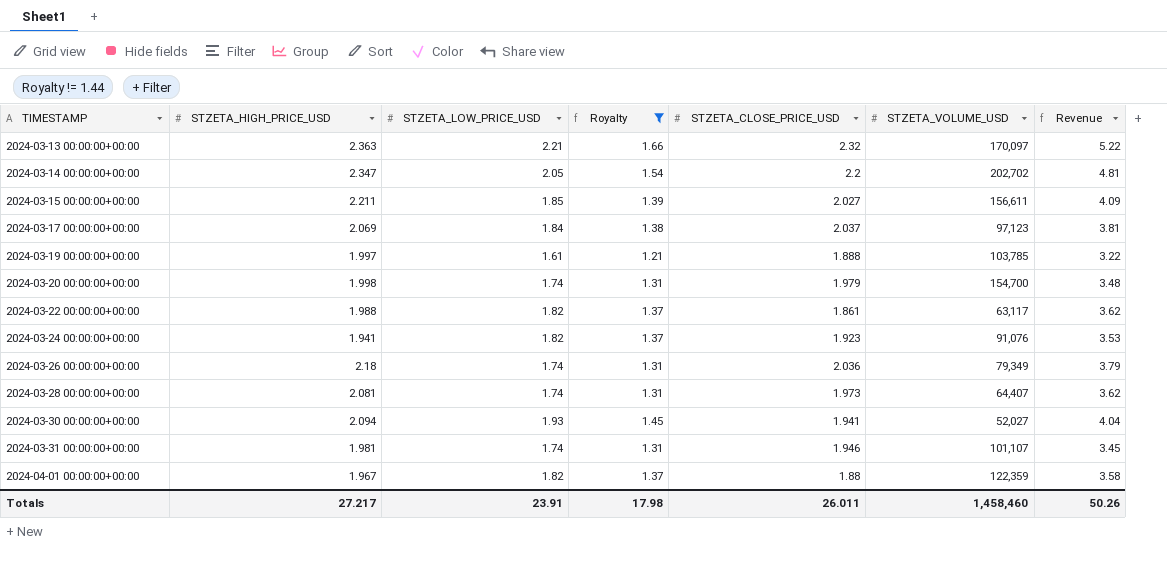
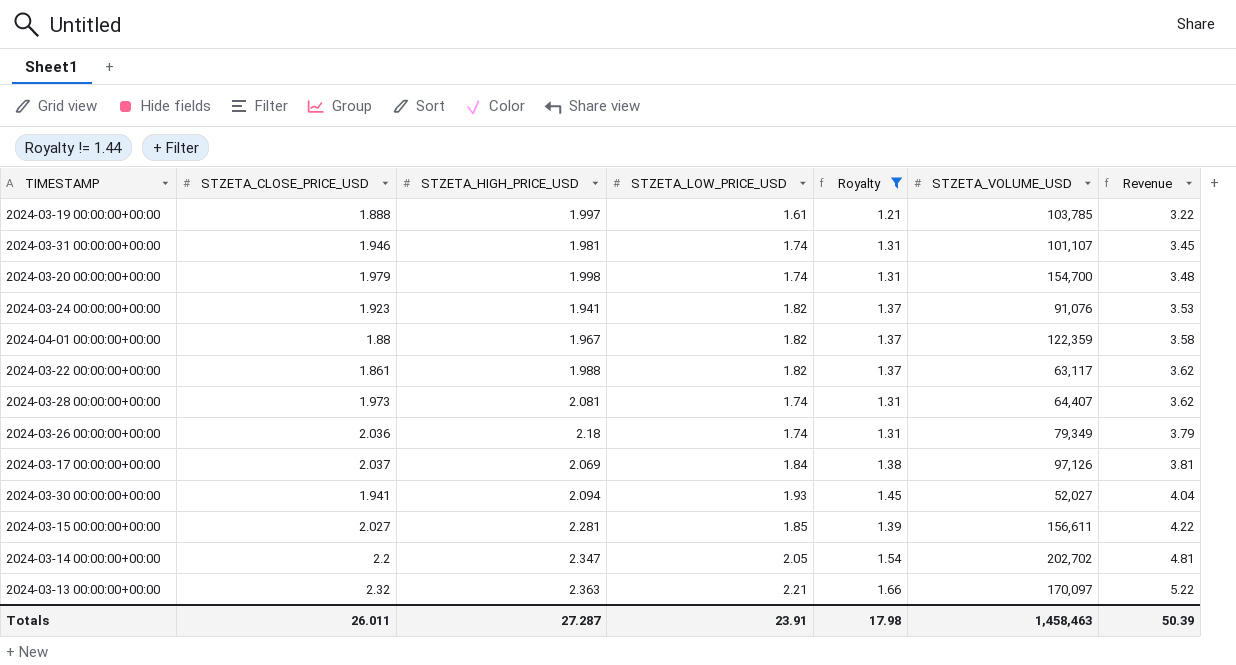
row order: TIMESTAMP ascending -> Revenue ascending
column STZETA_CLOSE_PRICE_USD | position: 5 -> 2
2024-03-17 00:00:00+00:00 | STZETA_VOLUME_USD: 97,123 -> 97,126
2024-03-15 00:00:00+00:00 | STZETA_HIGH_PRICE_USD: 2.211 -> 2.281
2024-03-15 00:00:00+00:00 | Revenue: 4.09 -> 4.22
Totals | STZETA_HIGH_PRICE_USD: 27.217 -> 27.287
Totals | STZETA_VOLUME_USD: 1,458,460 -> 1,458,463
Totals | Revenue: 50.26 -> 50.39

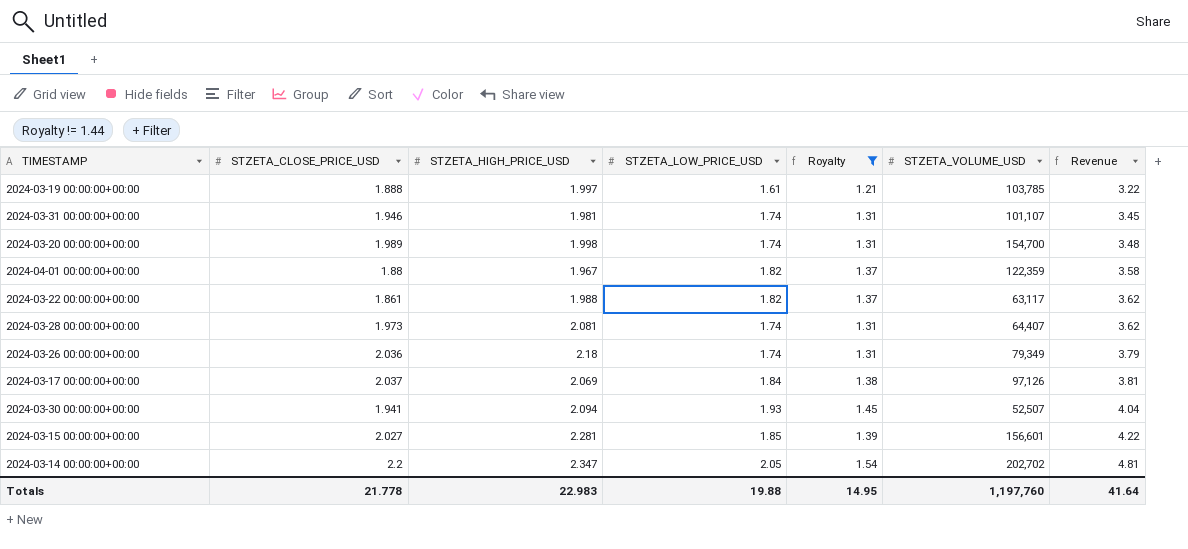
row 2024-03-24 00:00:00+00:00: 1.923 | 1.941 | 1.82 | 1.37 | 91,076 | 3.53 -> none
row 2024-03-13 00:00:00+00:00: 2.32 | 2.363 | 2.21 | 1.66 | 170,097 | 5.22 -> none
2024-03-20 00:00:00+00:00 | STZETA_CLOSE_PRICE_USD: 1.979 -> 1.989
2024-03-30 00:00:00+00:00 | STZETA_VOLUME_USD: 52,027 -> 52,507
2024-03-15 00:00:00+00:00 | STZETA_VOLUME_USD: 156,611 -> 156,601
Totals | STZETA_CLOSE_PRICE_USD: 26.011 -> 21.778
Totals | STZETA_HIGH_PRICE_USD: 27.287 -> 22.983
Totals | STZETA_LOW_PRICE_USD: 23.91 -> 19.88
Totals | Royalty: 17.98 -> 14.95
Totals | STZETA_VOLUME_USD: 1,458,463 -> 1,197,760
Totals | Revenue: 50.39 -> 41.64

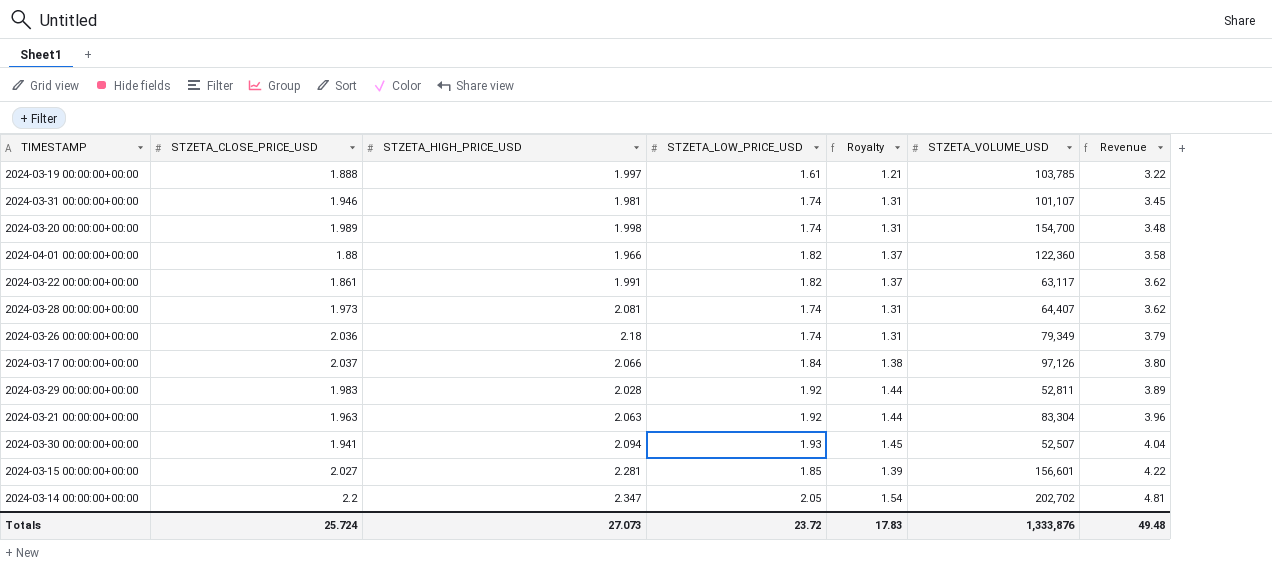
filter: Royalty != 1.44 -> none
2024-04-01 00:00:00+00:00 | STZETA_HIGH_PRICE_USD: 1.967 -> 1.966
2024-04-01 00:00:00+00:00 | STZETA_VOLUME_USD: 122,359 -> 122,360
2024-03-22 00:00:00+00:00 | STZETA_HIGH_PRICE_USD: 1.988 -> 1.991
2024-03-17 00:00:00+00:00 | STZETA_HIGH_PRICE_USD: 2.069 -> 2.066
2024-03-17 00:00:00+00:00 | Revenue: 3.81 -> 3.80
Totals | STZETA_CLOSE_PRICE_USD: 21.778 -> 25.724
Totals | STZETA_HIGH_PRICE_USD: 22.983 -> 27.073
Totals | STZETA_LOW_PRICE_USD: 19.88 -> 23.72
Totals | Royalty: 14.95 -> 17.83
Totals | STZETA_VOLUME_USD: 1,197,760 -> 1,333,876
Totals | Revenue: 41.64 -> 49.48

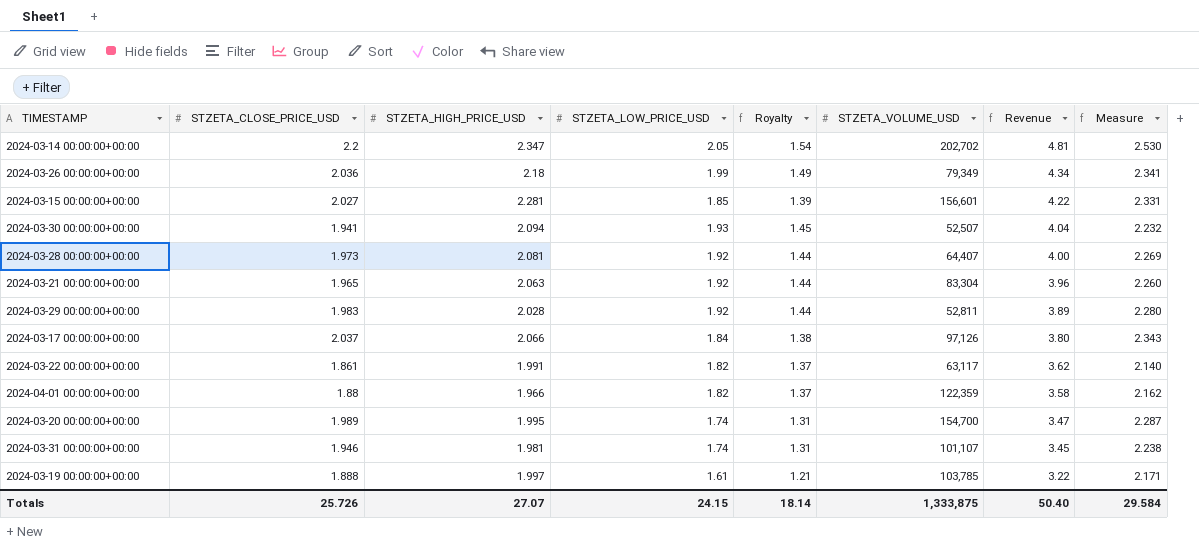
row order: Revenue ascending -> Revenue descending
column Measure | formula: none -> [STZETA_CLOSE_PRICE_USD] * 1.15
2024-03-26 00:00:00+00:00 | STZETA_LOW_PRICE_USD: 1.74 -> 1.99
2024-03-26 00:00:00+00:00 | Royalty: 1.31 -> 1.49
2024-03-26 00:00:00+00:00 | Revenue: 3.79 -> 4.34
2024-03-28 00:00:00+00:00 | STZETA_LOW_PRICE_USD: 1.74 -> 1.92
2024-03-28 00:00:00+00:00 | Royalty: 1.31 -> 1.44
2024-03-28 00:00:00+00:00 | Revenue: 3.62 -> 4.00
2024-03-21 00:00:00+00:00 | STZETA_CLOSE_PRICE_USD: 1.963 -> 1.965
2024-04-01 00:00:00+00:00 | STZETA_VOLUME_USD: 122,360 -> 122,359
2024-03-20 00:00:00+00:00 | STZETA_HIGH_PRICE_USD: 1.998 -> 1.995
2024-03-20 00:00:00+00:00 | Revenue: 3.48 -> 3.47
Totals | STZETA_CLOSE_PRICE_USD: 25.724 -> 25.726
Totals | STZETA_HIGH_PRICE_USD: 27.073 -> 27.07
Totals | STZETA_LOW_PRICE_USD: 23.72 -> 24.15
Totals | Royalty: 17.83 -> 18.14
Totals | STZETA_VOLUME_USD: 1,333,876 -> 1,333,875
Totals | Revenue: 49.48 -> 50.40

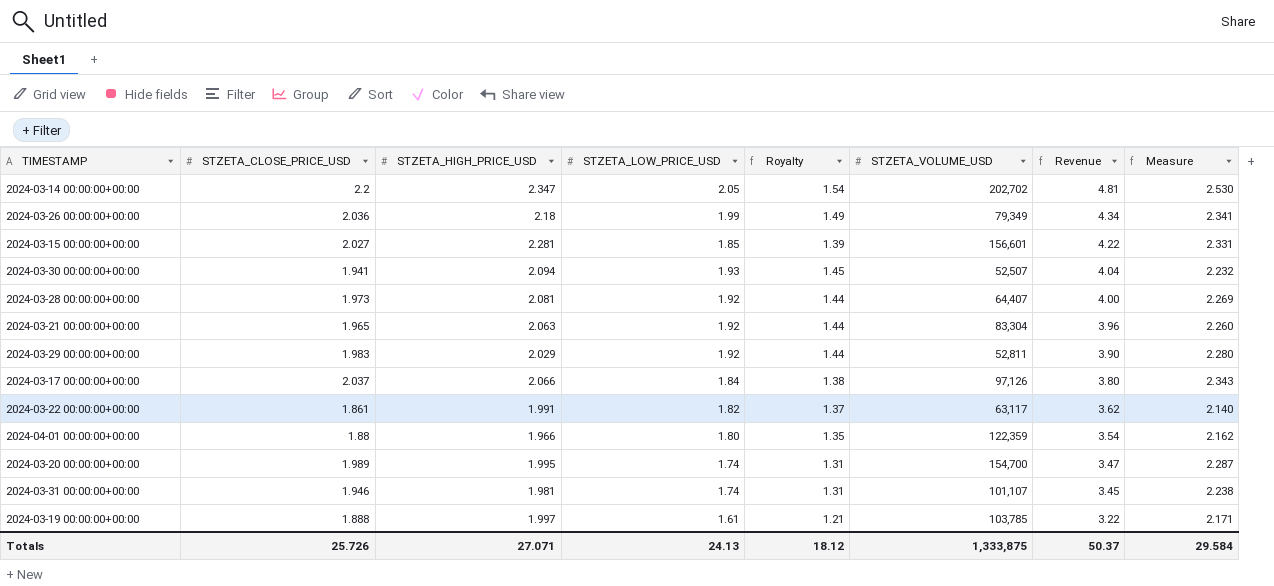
2024-03-29 00:00:00+00:00 | STZETA_HIGH_PRICE_USD: 2.028 -> 2.029
2024-03-29 00:00:00+00:00 | Revenue: 3.89 -> 3.90
2024-04-01 00:00:00+00:00 | STZETA_LOW_PRICE_USD: 1.82 -> 1.80
2024-04-01 00:00:00+00:00 | Royalty: 1.37 -> 1.35
2024-04-01 00:00:00+00:00 | Revenue: 3.58 -> 3.54
Totals | STZETA_HIGH_PRICE_USD: 27.07 -> 27.071
Totals | STZETA_LOW_PRICE_USD: 24.15 -> 24.13
Totals | Royalty: 18.14 -> 18.12
Totals | Revenue: 50.40 -> 50.37

